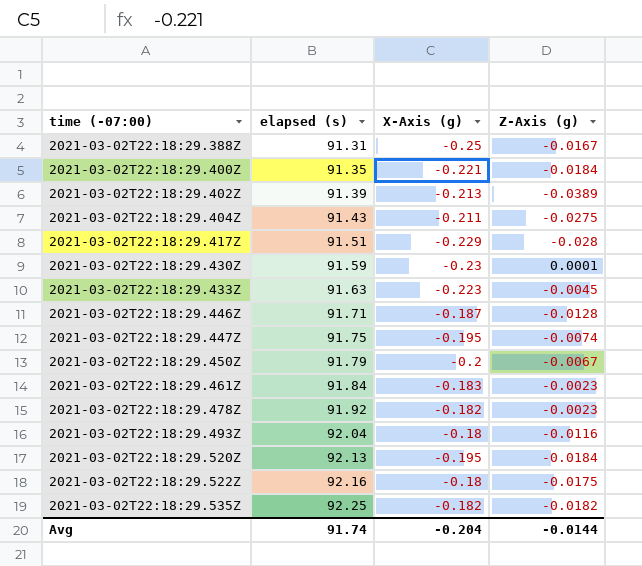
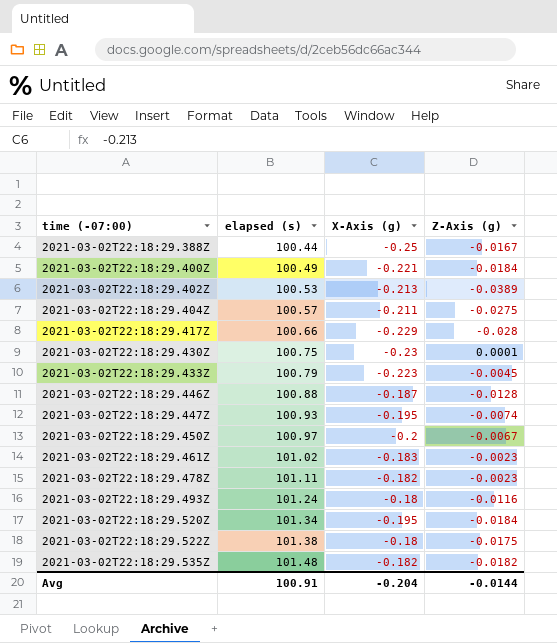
2021-03-02T22:18:29.388Z | elapsed (s): 91.31 -> 100.44
2021-03-02T22:18:29.400Z | elapsed (s): 91.35 -> 100.49
2021-03-02T22:18:29.402Z | elapsed (s): 91.39 -> 100.53
2021-03-02T22:18:29.404Z | elapsed (s): 91.43 -> 100.57
2021-03-02T22:18:29.417Z | elapsed (s): 91.51 -> 100.66
2021-03-02T22:18:29.430Z | elapsed (s): 91.59 -> 100.75
2021-03-02T22:18:29.433Z | elapsed (s): 91.63 -> 100.79
2021-03-02T22:18:29.446Z | elapsed (s): 91.71 -> 100.88
2021-03-02T22:18:29.447Z | elapsed (s): 91.75 -> 100.93
2021-03-02T22:18:29.450Z | elapsed (s): 91.79 -> 100.97
2021-03-02T22:18:29.461Z | elapsed (s): 91.84 -> 101.02
2021-03-02T22:18:29.478Z | elapsed (s): 91.92 -> 101.11
2021-03-02T22:18:29.493Z | elapsed (s): 92.04 -> 101.24
2021-03-02T22:18:29.520Z | elapsed (s): 92.13 -> 101.34
2021-03-02T22:18:29.522Z | elapsed (s): 92.16 -> 101.38
2021-03-02T22:18:29.535Z | elapsed (s): 92.25 -> 101.48
Avg | elapsed (s): 91.74 -> 100.91

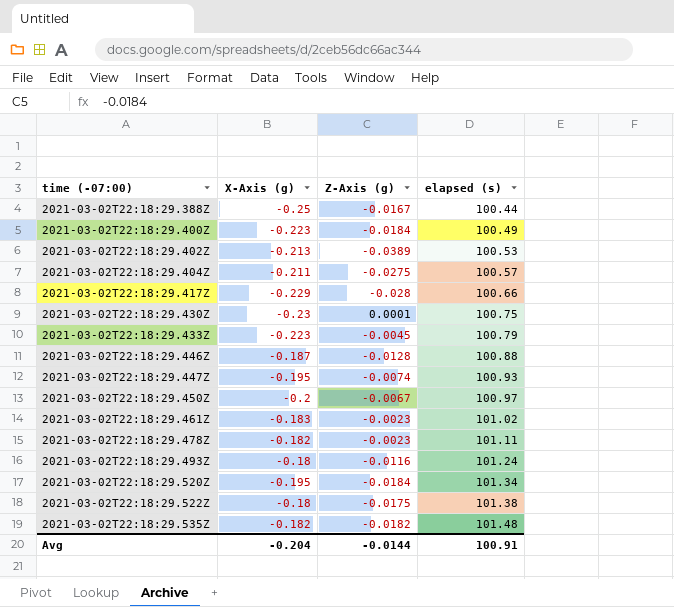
column elapsed (s) | position: 2 -> 4
2021-03-02T22:18:29.400Z | X-Axis (g): -0.221 -> -0.223

